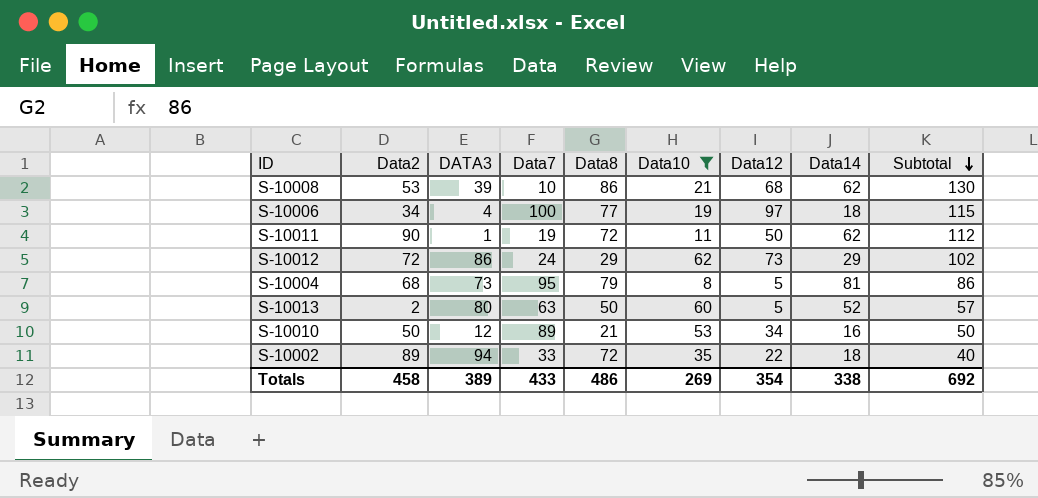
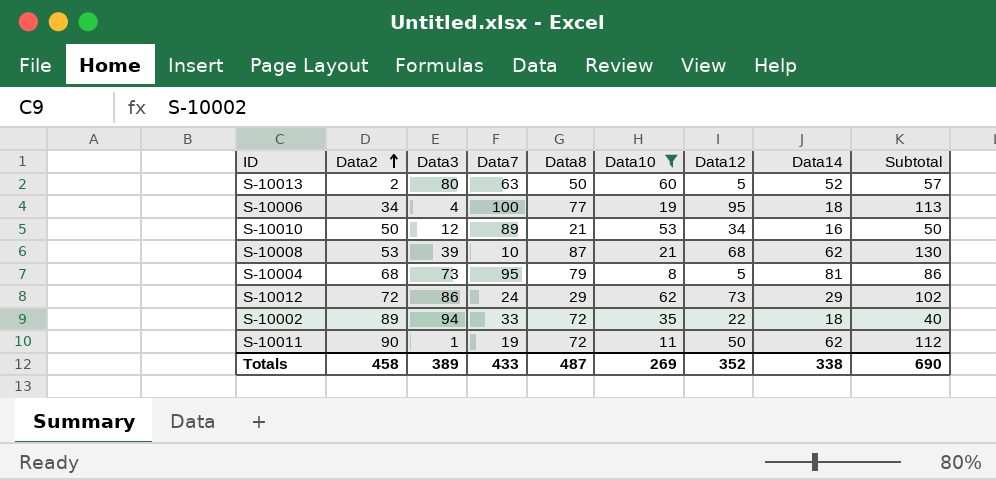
row order: Subtotal descending -> Data2 ascending
column name: DATA3 -> Data3
S-10006 | Data12: 97 -> 95
S-10006 | Subtotal: 115 -> 113
S-10008 | Data8: 86 -> 87
Totals | Data8: 486 -> 487
Totals | Data12: 354 -> 352
Totals | Subtotal: 692 -> 690

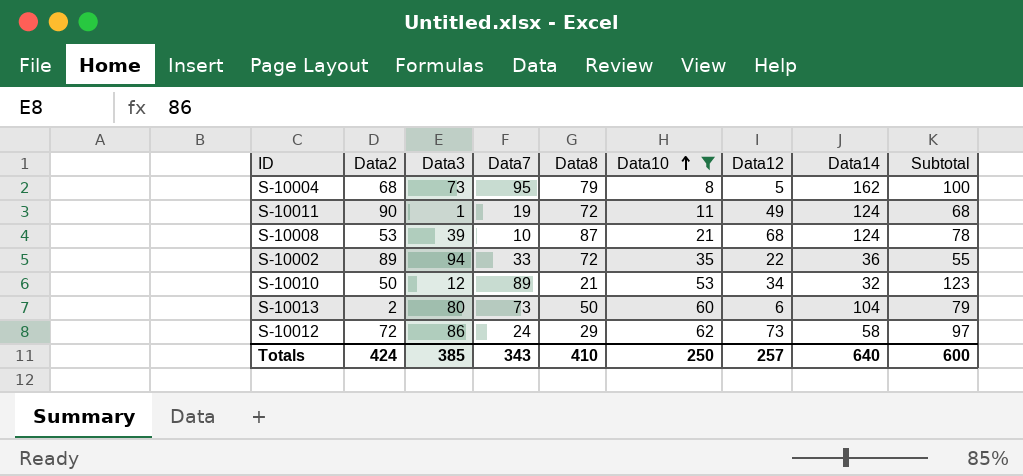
row order: Data2 ascending -> Data10 ascending
column Subtotal | formula: [Data12] + [Data14] -> [Data7] + [Data12]
row S-10006: 34 | 4 | 100 | 77 | 19 | 95 | 18 | 113 -> none
S-10004 | Data14: 81 -> 162
S-10011 | Data12: 50 -> 49
S-10011 | Data14: 62 -> 124
S-10008 | Data14: 62 -> 124
S-10002 | Data14: 18 -> 36
S-10010 | Data14: 16 -> 32
S-10013 | Data7: 63 -> 73
S-10013 | Data12: 5 -> 6
S-10013 | Data14: 52 -> 104
S-10012 | Data14: 29 -> 58
Totals | Data2: 458 -> 424
Totals | Data3: 389 -> 385
Totals | Data7: 433 -> 343
Totals | Data8: 487 -> 410
Totals | Data10: 269 -> 250
Totals | Data12: 352 -> 257
Totals | Data14: 338 -> 640
Totals | Subtotal: 690 -> 600

